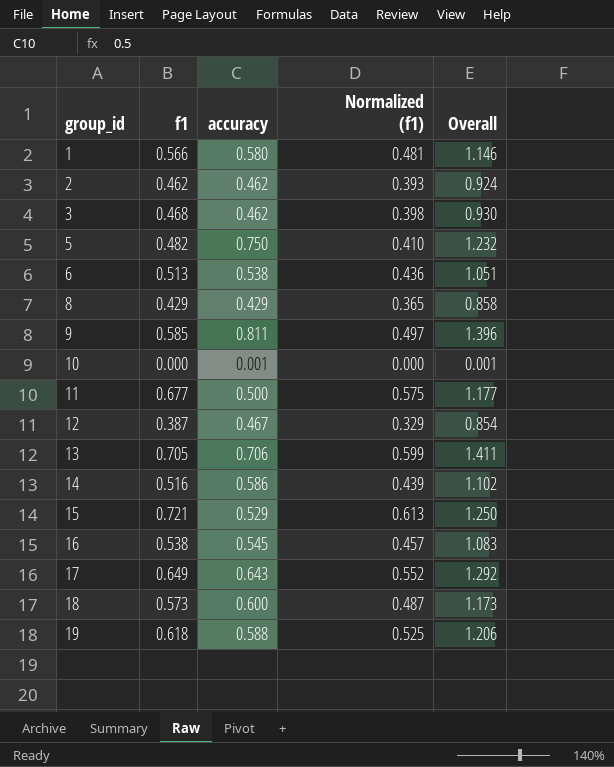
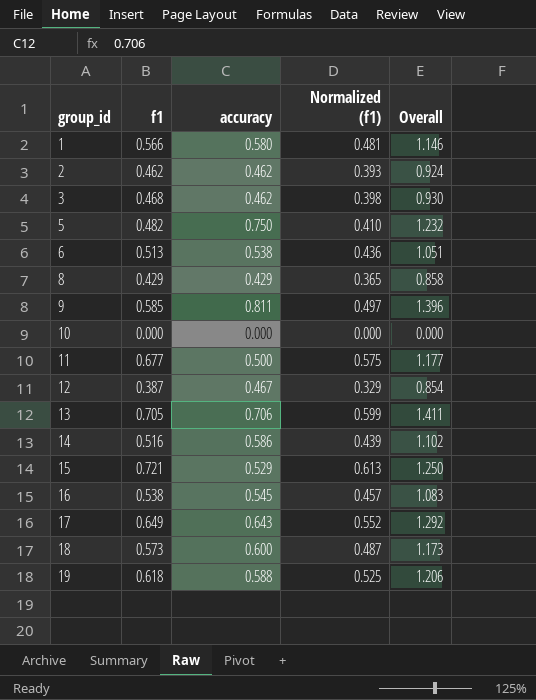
10 | accuracy: 0.001 -> 0.000
10 | Overall: 0.001 -> 0.000

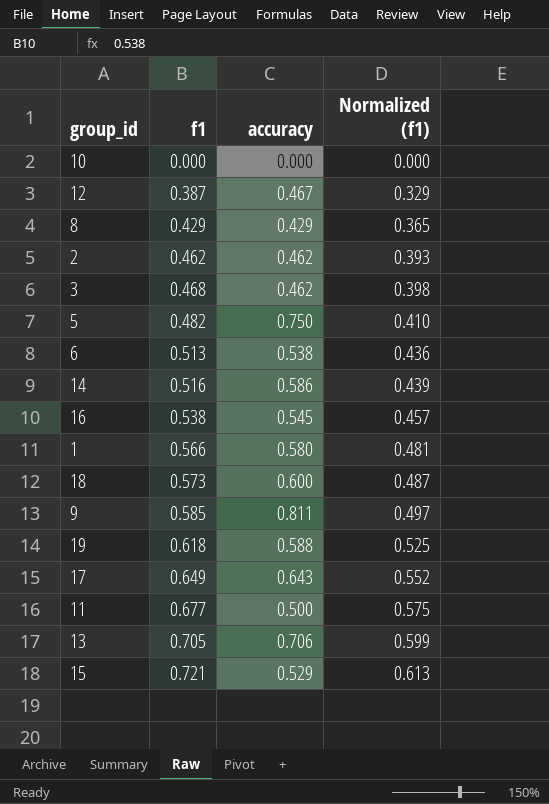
row order: group_id ascending -> f1 ascending
column Overall | formula: [f1] + [accuracy] -> none

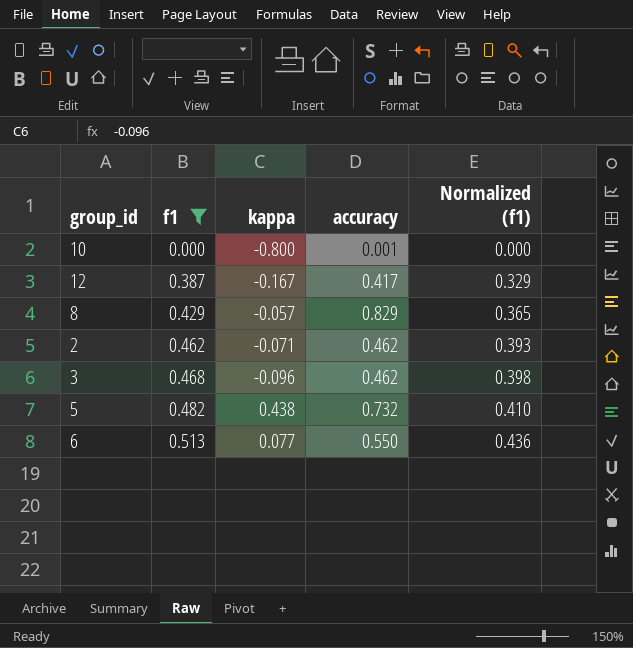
filter: none -> f1 <= 0.513
column kappa | position: none -> 3
10 | accuracy: 0.000 -> 0.001
12 | accuracy: 0.467 -> 0.417
8 | accuracy: 0.429 -> 0.829
5 | accuracy: 0.750 -> 0.732
6 | accuracy: 0.538 -> 0.550

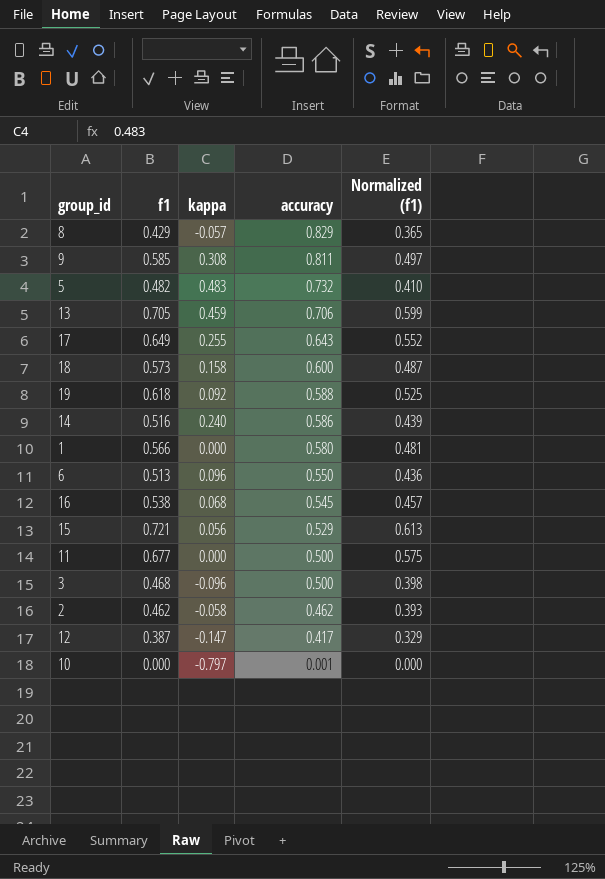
filter: f1 <= 0.513 -> none
row order: f1 ascending -> accuracy descending
5 | kappa: 0.438 -> 0.483
6 | kappa: 0.077 -> 0.096
3 | accuracy: 0.462 -> 0.500
2 | kappa: -0.071 -> -0.058
12 | kappa: -0.167 -> -0.147
10 | kappa: -0.800 -> -0.797

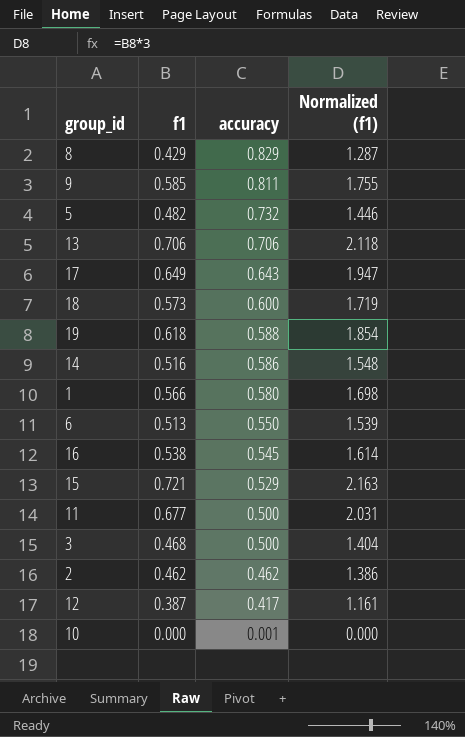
column kappa | position: 3 -> none
column Normalized (f1) | formula: [f1] * 0.85 -> [f1] * 3
13 | f1: 0.705 -> 0.706

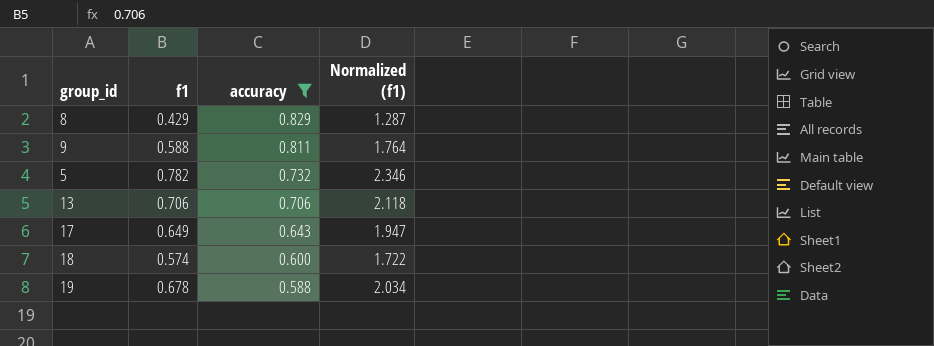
filter: none -> accuracy >= 0.588
9 | f1: 0.585 -> 0.588
9 | Normalized (f1): 1.755 -> 1.764
5 | f1: 0.482 -> 0.782
5 | Normalized (f1): 1.446 -> 2.346
18 | f1: 0.573 -> 0.574
18 | Normalized (f1): 1.719 -> 1.722
19 | f1: 0.618 -> 0.678
19 | Normalized (f1): 1.854 -> 2.034

